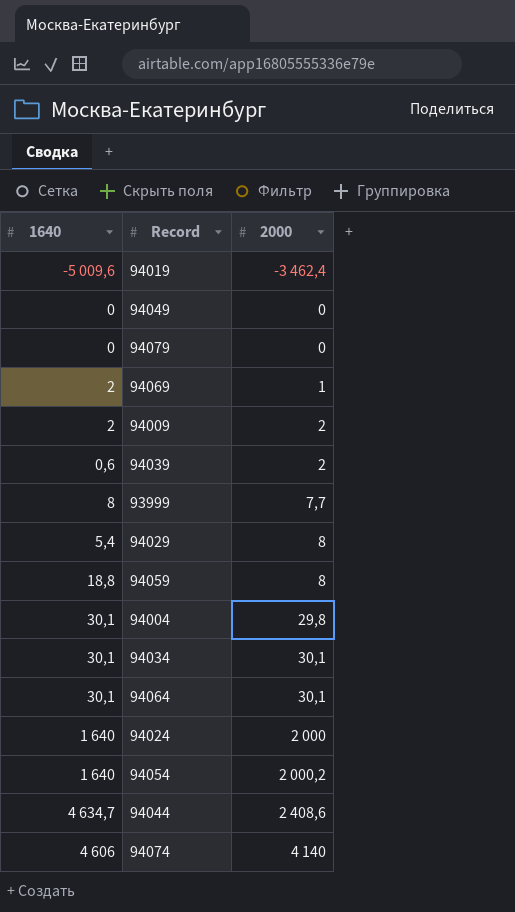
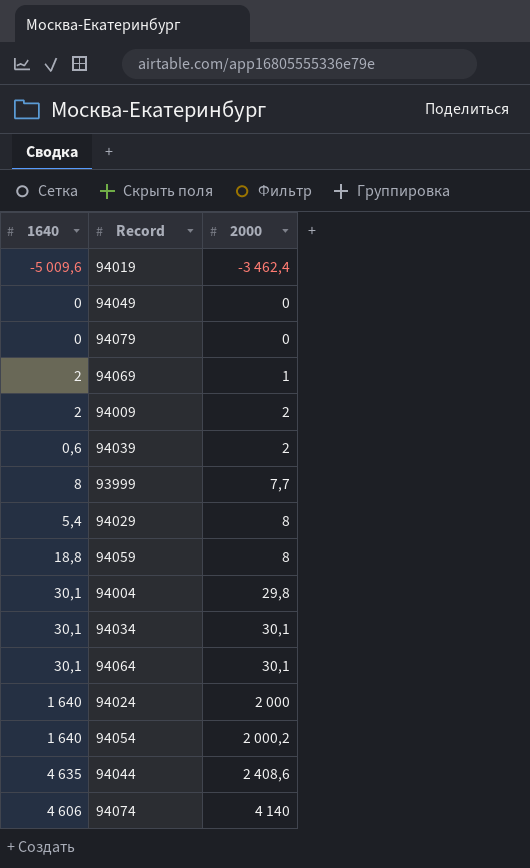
94044 | 1640: 4 634,7 -> 4 635

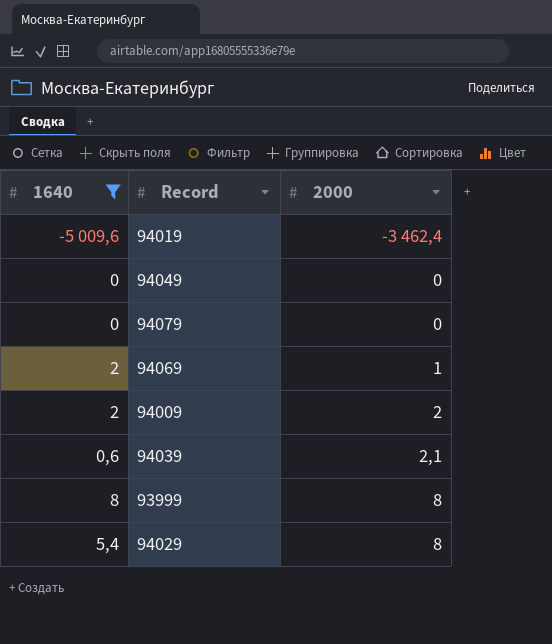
filter: none -> 1640 <= 8
94039 | 2000: 2 -> 2,1
93999 | 2000: 7,7 -> 8

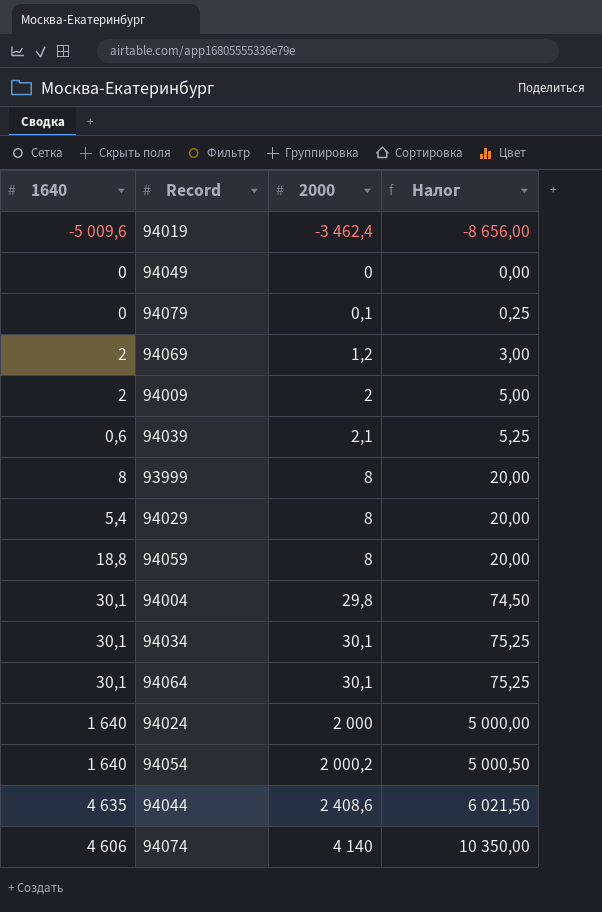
filter: 1640 <= 8 -> none
column Налог | formula: none -> [2000] * 2,5
94079 | 2000: 0 -> 0,1
94069 | 2000: 1 -> 1,2

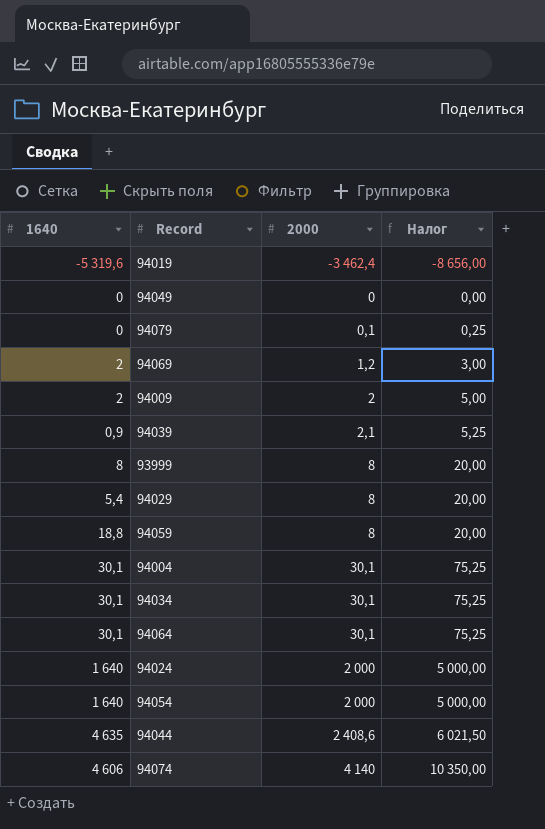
94019 | 1640: -5 009,6 -> -5 319,6
94039 | 1640: 0,6 -> 0,9
94004 | 2000: 29,8 -> 30,1
94004 | Налог: 74,50 -> 75,25
94054 | 2000: 2 000,2 -> 2 000
94054 | Налог: 5 000,50 -> 5 000,00

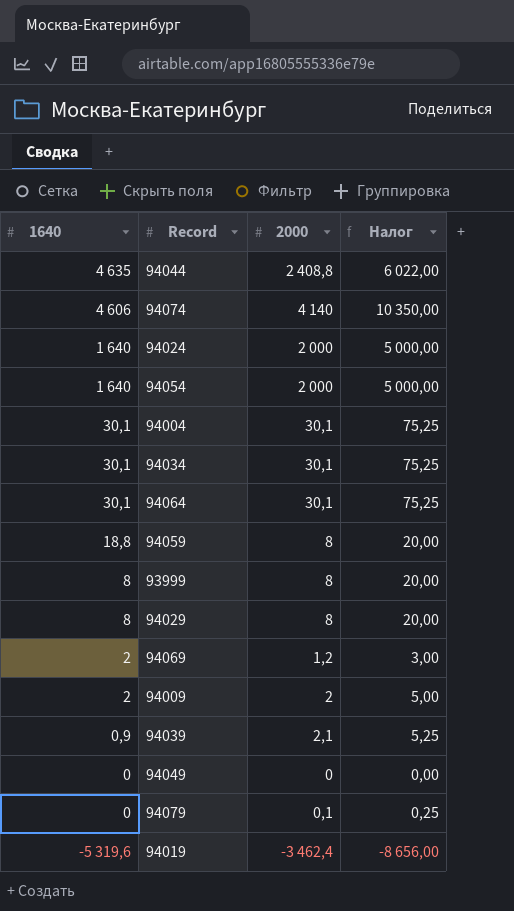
row order: 2000 ascending -> 1640 descending
94044 | 2000: 2 408,6 -> 2 408,8
94044 | Налог: 6 021,50 -> 6 022,00
94029 | 1640: 5,4 -> 8

